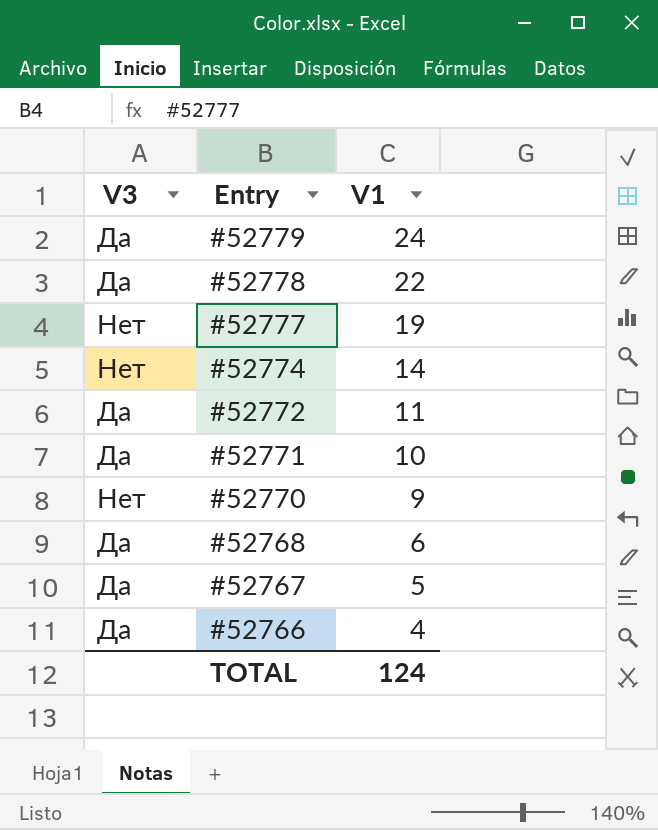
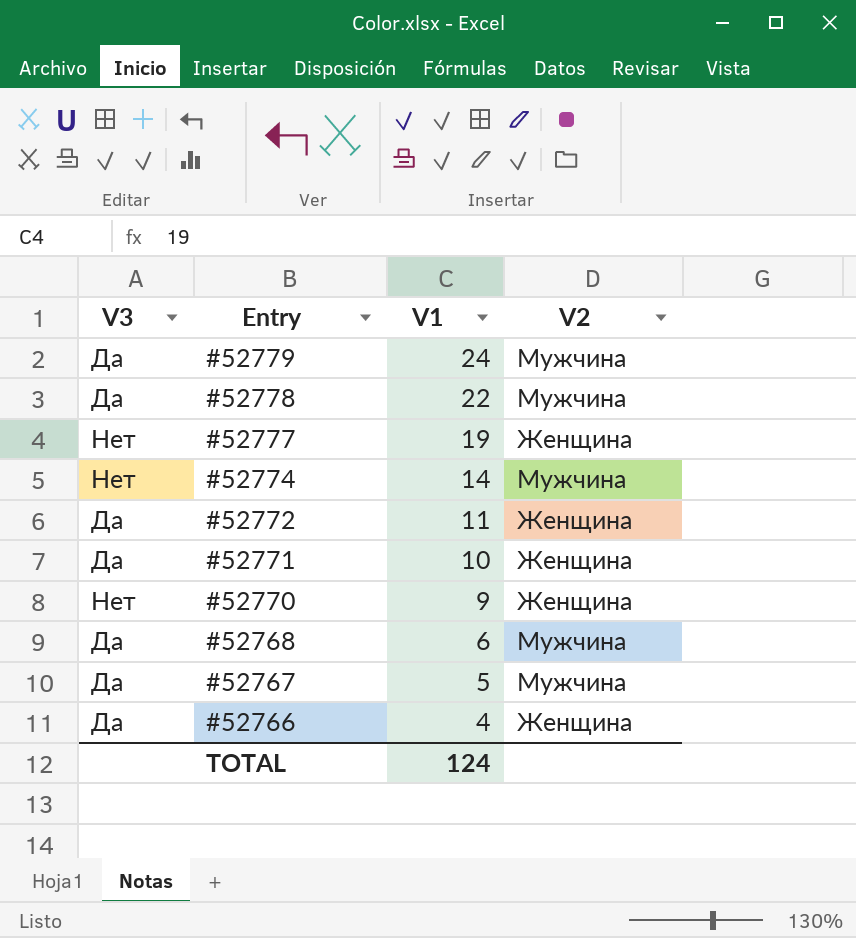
column V2 | position: none -> 4

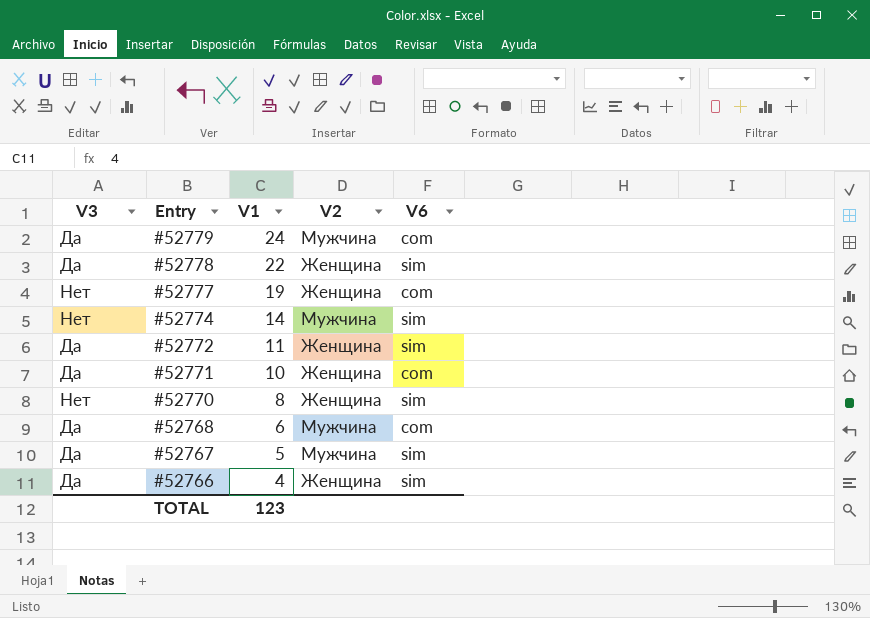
column V6 | position: none -> 5
#52778 | V2: Мужчина -> Женщина
#52770 | V1: 9 -> 8
TOTAL | V1: 124 -> 123

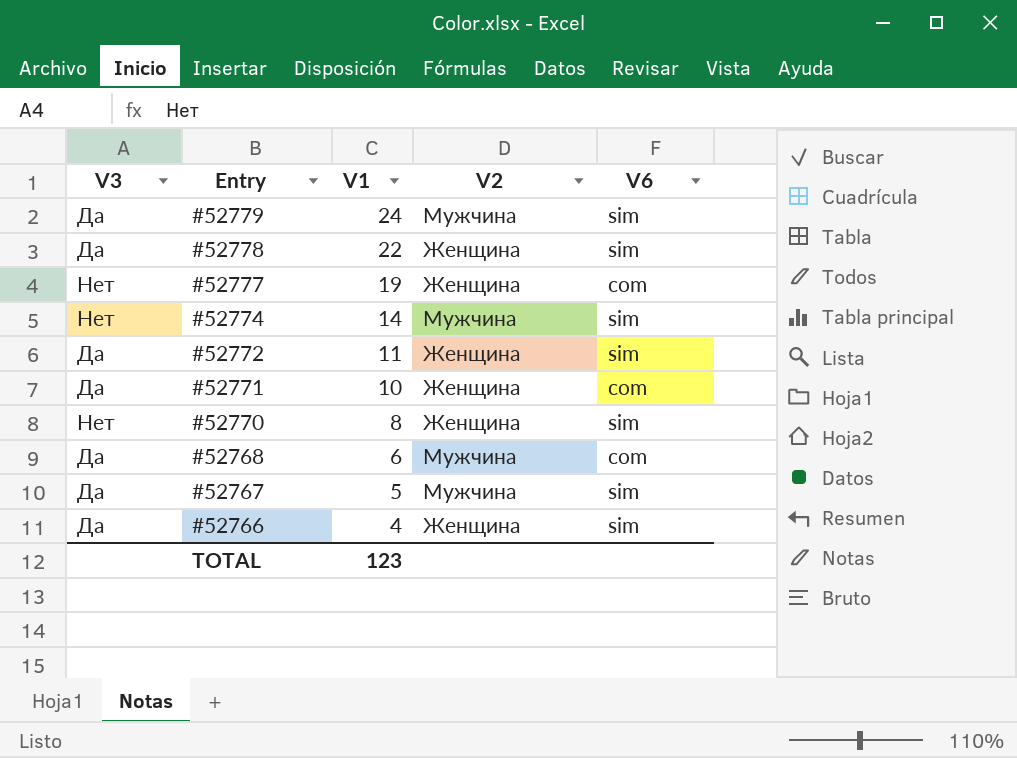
#52779 | V6: com -> sim

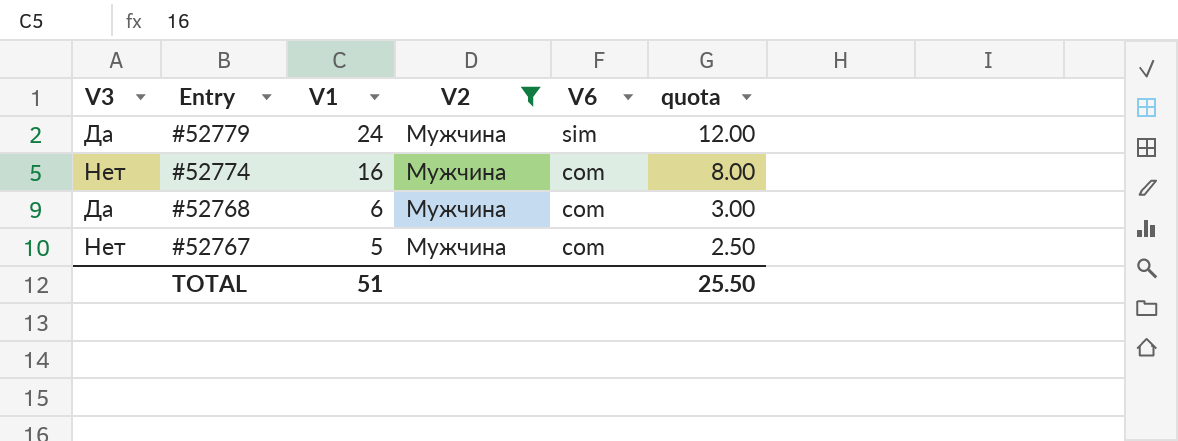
filter: none -> V2 = Мужчина
column quota | formula: none -> [V1] * 0.5
#52774 | V1: 14 -> 16
#52774 | V6: sim -> com
#52767 | V3: Да -> Нет
#52767 | V6: sim -> com
TOTAL | V1: 123 -> 51

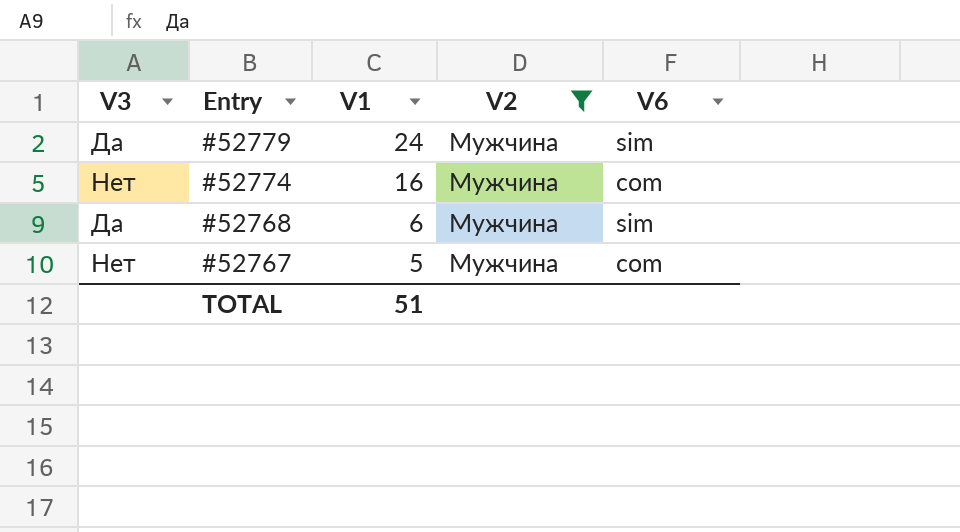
column quota | formula: [V1] * 0.5 -> none
#52768 | V6: com -> sim

